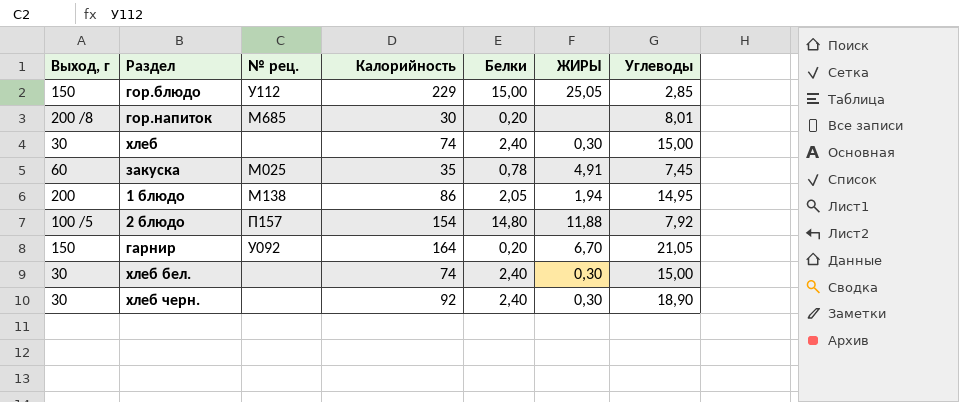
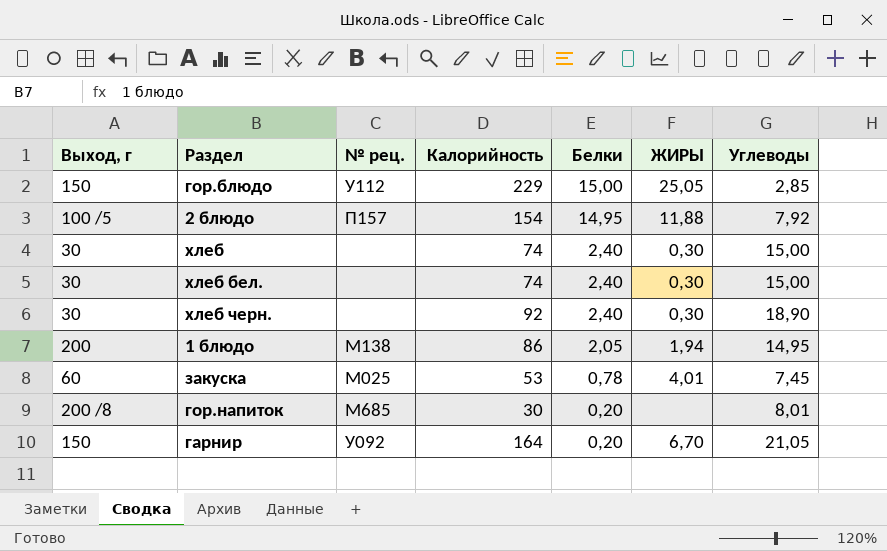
row order: none -> Белки descending
2 блюдо | Белки: 14,80 -> 14,95
закуска | Калорийность: 35 -> 53
закуска | ЖИРЫ: 4,91 -> 4,01

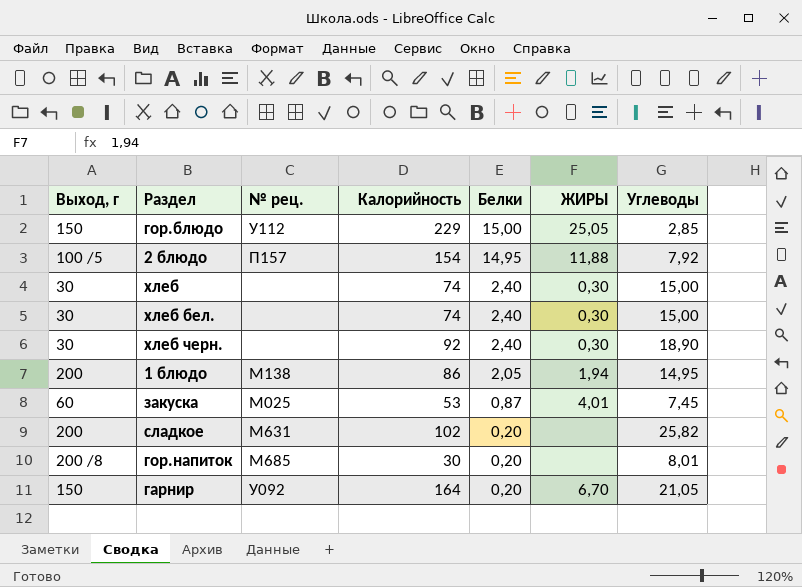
закуска | Белки: 0,78 -> 0,87
row сладкое: none -> 200 | М631 | 102 | 0,20 | none | 25,82

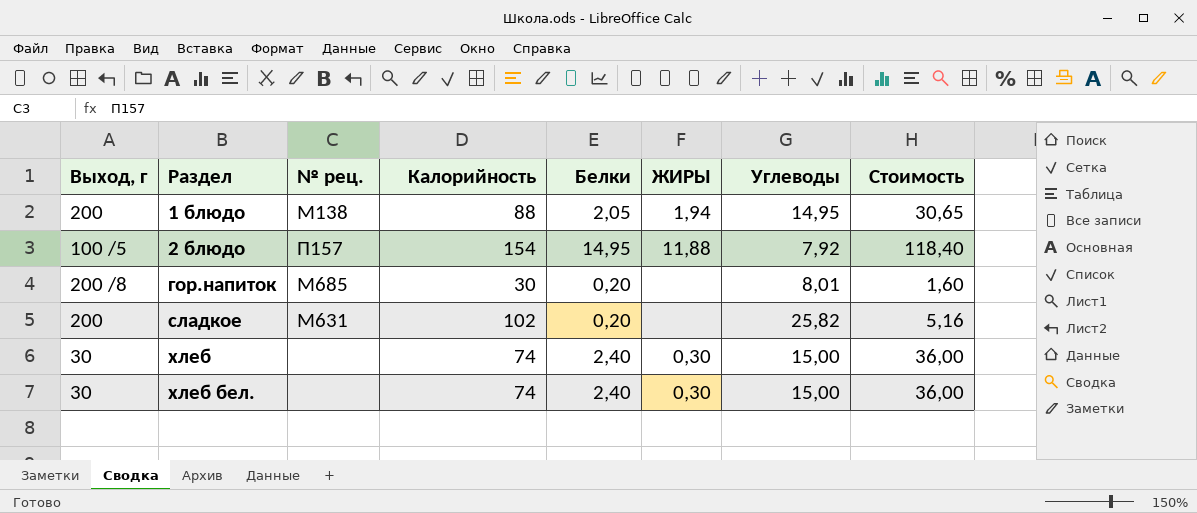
row order: Белки descending -> Раздел ascending
column Стоимость | formula: none -> [Белки] * [Углеводы]
row гор.блюдо: 150 | У112 | 229 | 15,00 | 25,05 | 2,85 -> none
row хлеб черн.: 30 | none | 92 | 2,40 | 0,30 | 18,90 -> none
row закуска: 60 | М025 | 53 | 0,87 | 4,01 | 7,45 -> none
row гарнир: 150 | У092 | 164 | 0,20 | 6,70 | 21,05 -> none
1 блюдо | Калорийность: 86 -> 88

